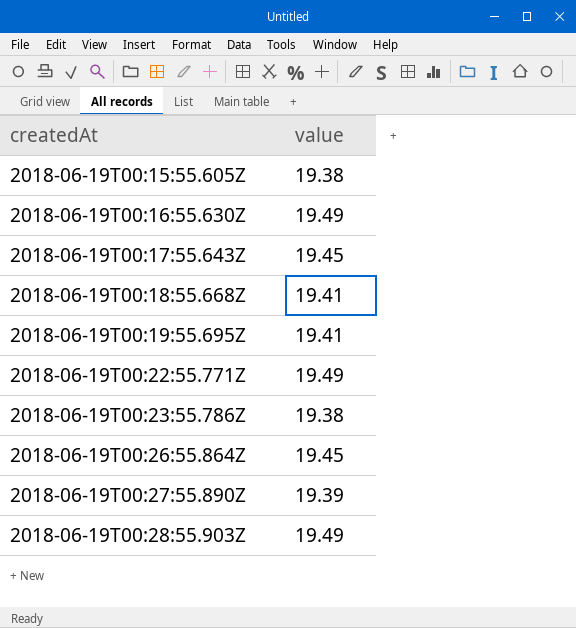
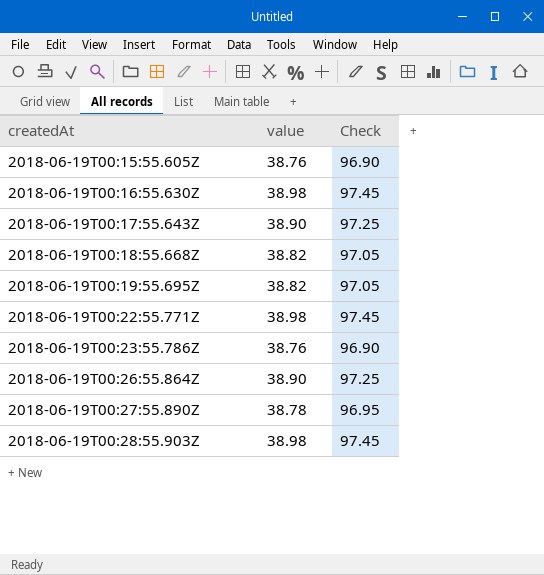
column Check | formula: none -> [value] * 2.5
2018-06-19T00:15:55.605Z | value: 19.38 -> 38.76
2018-06-19T00:16:55.630Z | value: 19.49 -> 38.98
2018-06-19T00:17:55.643Z | value: 19.45 -> 38.90
2018-06-19T00:18:55.668Z | value: 19.41 -> 38.82
2018-06-19T00:19:55.695Z | value: 19.41 -> 38.82
2018-06-19T00:22:55.771Z | value: 19.49 -> 38.98
2018-06-19T00:23:55.786Z | value: 19.38 -> 38.76
2018-06-19T00:26:55.864Z | value: 19.45 -> 38.90
2018-06-19T00:27:55.890Z | value: 19.39 -> 38.78
2018-06-19T00:28:55.903Z | value: 19.49 -> 38.98

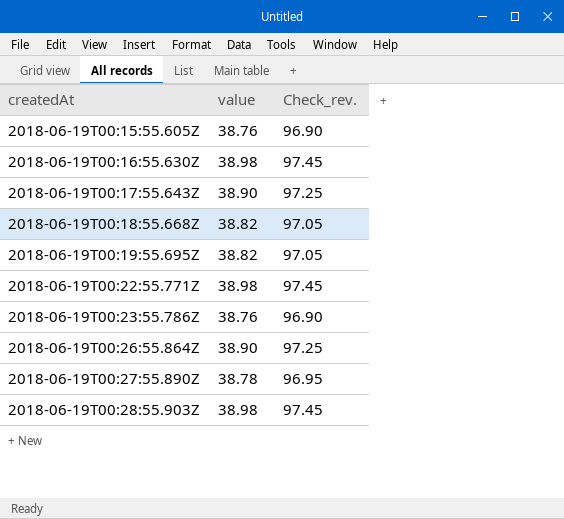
column name: Check -> Check_rev.

